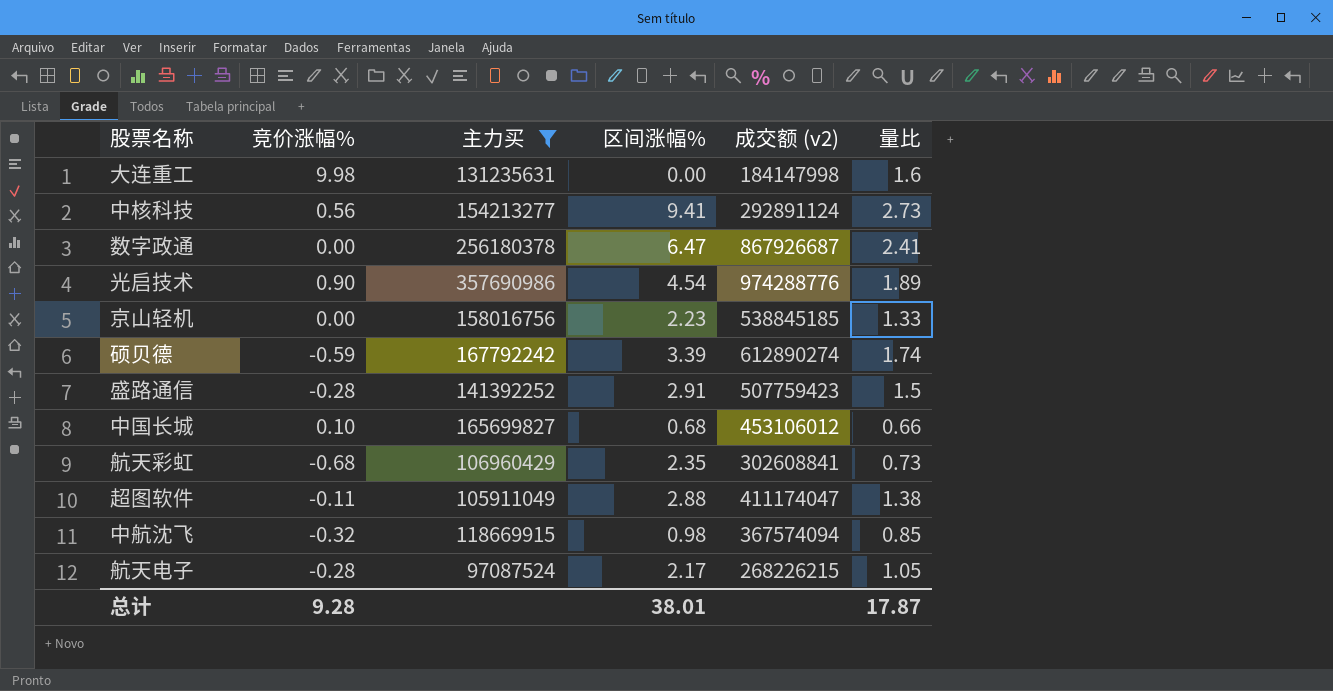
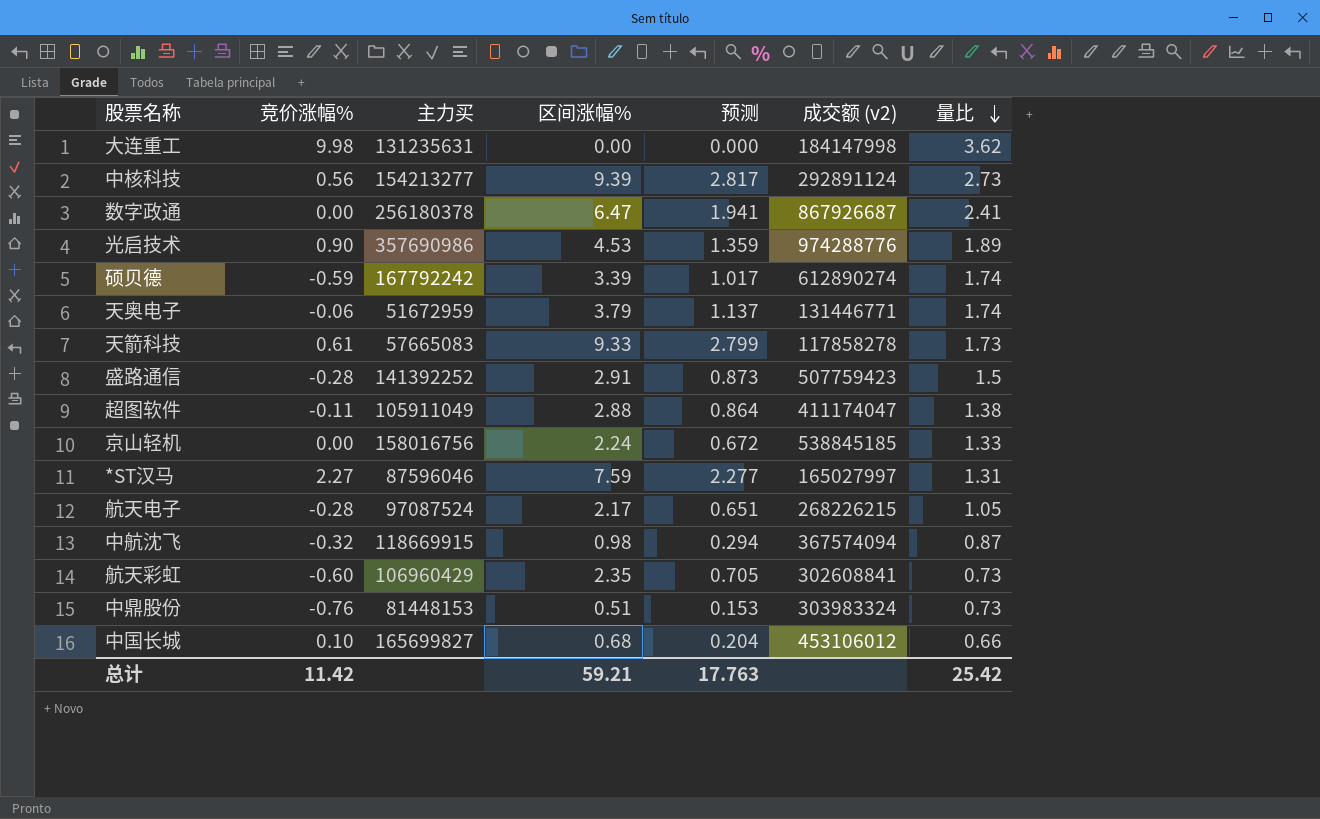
filter: 主力买 >= 97087524 -> none
row order: none -> 量比 descending
column 预测 | formula: none -> [区间涨幅%] * 0.3
大连重工 | 量比: 1.6 -> 3.62
中核科技 | 区间涨幅%: 9.41 -> 9.39
光启技术 | 区间涨幅%: 4.54 -> 4.53
京山轻机 | 区间涨幅%: 2.23 -> 2.24
中航沈飞 | 量比: 0.85 -> 0.87
航天彩虹 | 竞价涨幅%: -0.68 -> -0.60
总计 | 竞价涨幅%: 9.28 -> 11.42
总计 | 区间涨幅%: 38.01 -> 59.21
总计 | 量比: 17.87 -> 25.42

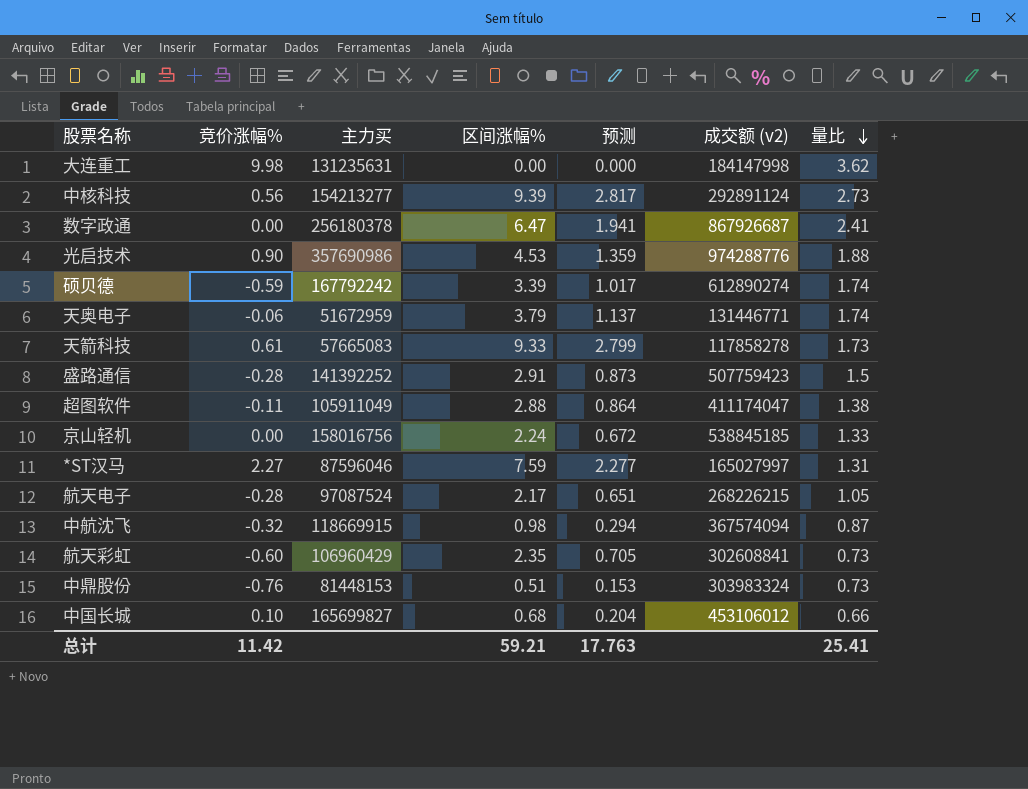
光启技术 | 量比: 1.89 -> 1.88
总计 | 量比: 25.42 -> 25.41

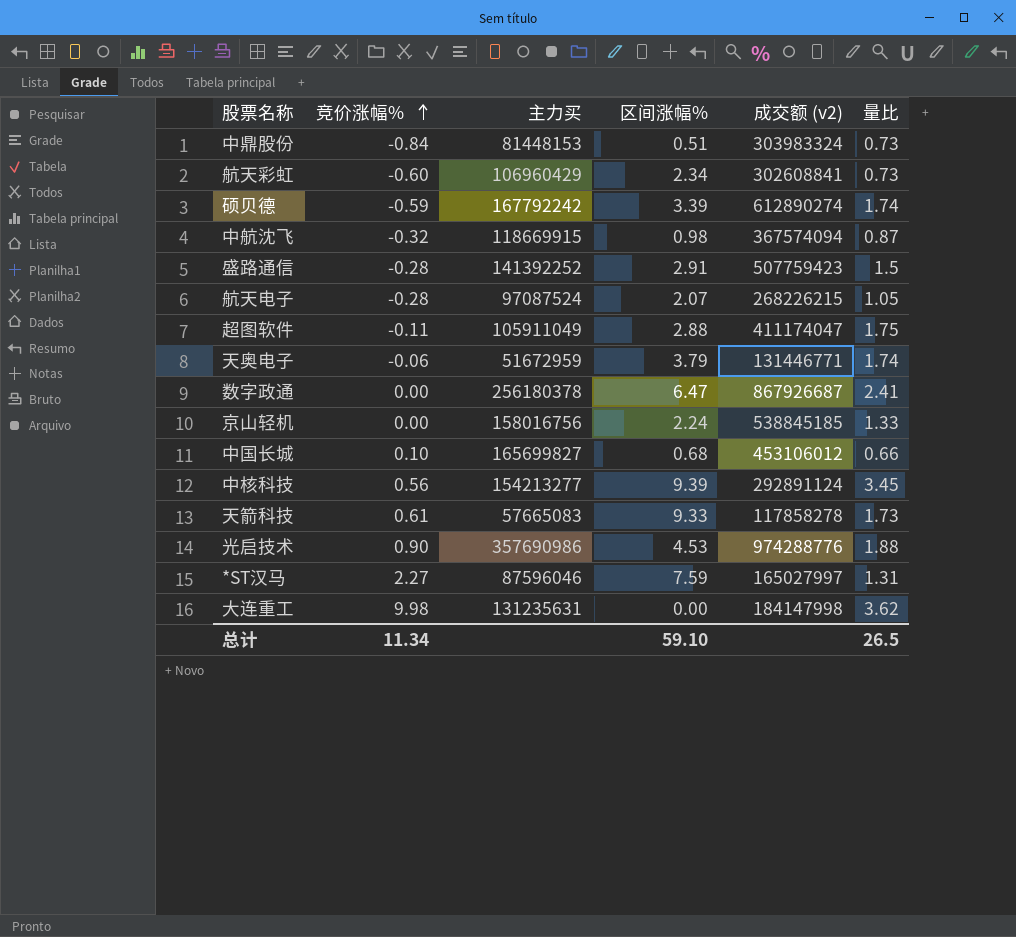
row order: 量比 descending -> 竞价涨幅% ascending
column 预测 | formula: [区间涨幅%] * 0.3 -> none
中鼎股份 | 竞价涨幅%: -0.76 -> -0.84
航天彩虹 | 区间涨幅%: 2.35 -> 2.34
航天电子 | 区间涨幅%: 2.17 -> 2.07
超图软件 | 量比: 1.38 -> 1.75
中核科技 | 量比: 2.73 -> 3.45
总计 | 竞价涨幅%: 11.42 -> 11.34
总计 | 区间涨幅%: 59.21 -> 59.10
总计 | 量比: 25.41 -> 26.5

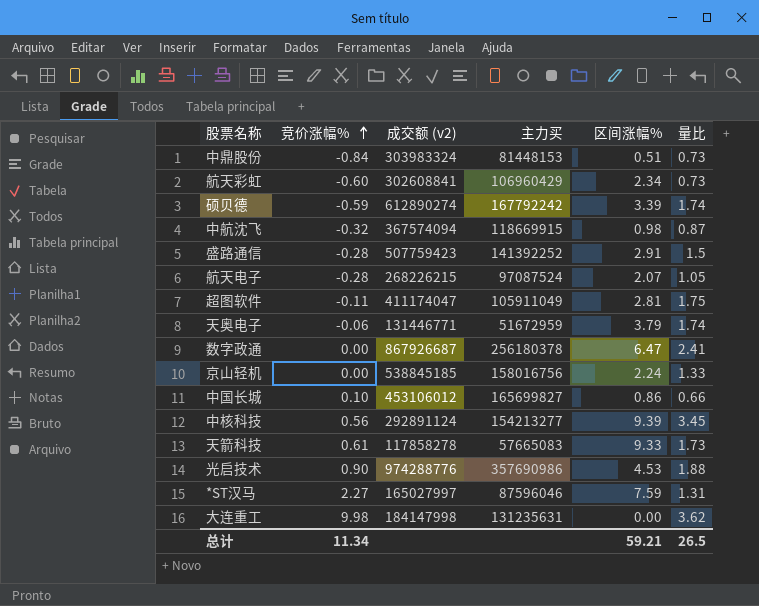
column 成交额 (v2) | position: 5 -> 3
超图软件 | 区间涨幅%: 2.88 -> 2.81
中国长城 | 区间涨幅%: 0.68 -> 0.86
总计 | 区间涨幅%: 59.10 -> 59.21

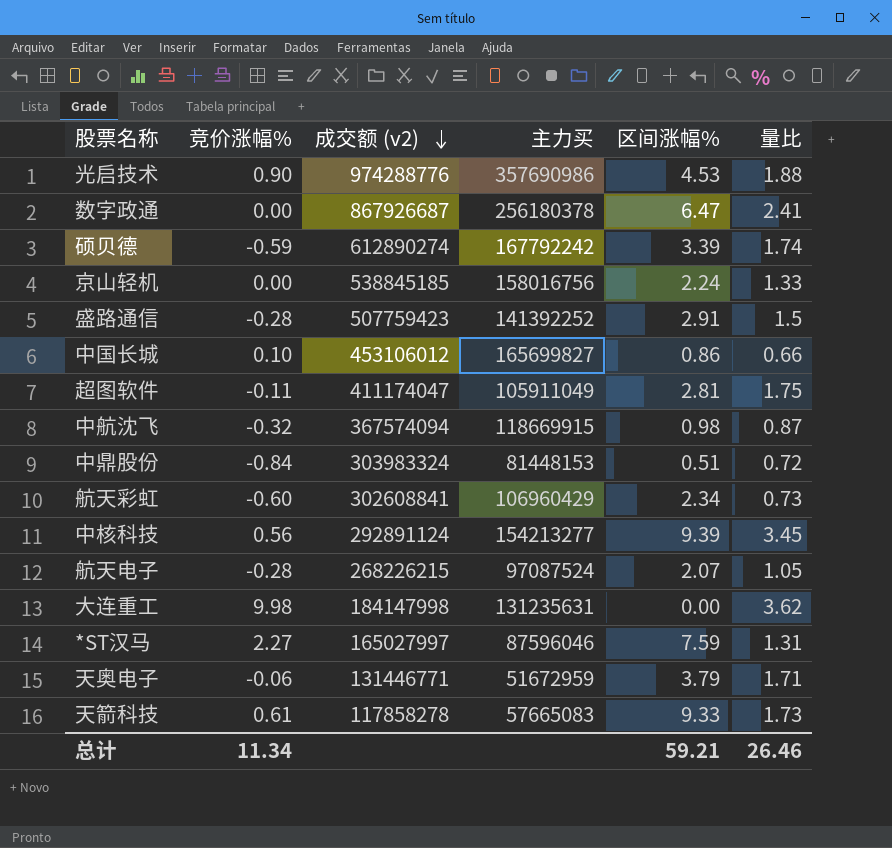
row order: 竞价涨幅% ascending -> 成交额 (v2) descending
中鼎股份 | 量比: 0.73 -> 0.72
天奥电子 | 量比: 1.74 -> 1.71
总计 | 量比: 26.5 -> 26.46

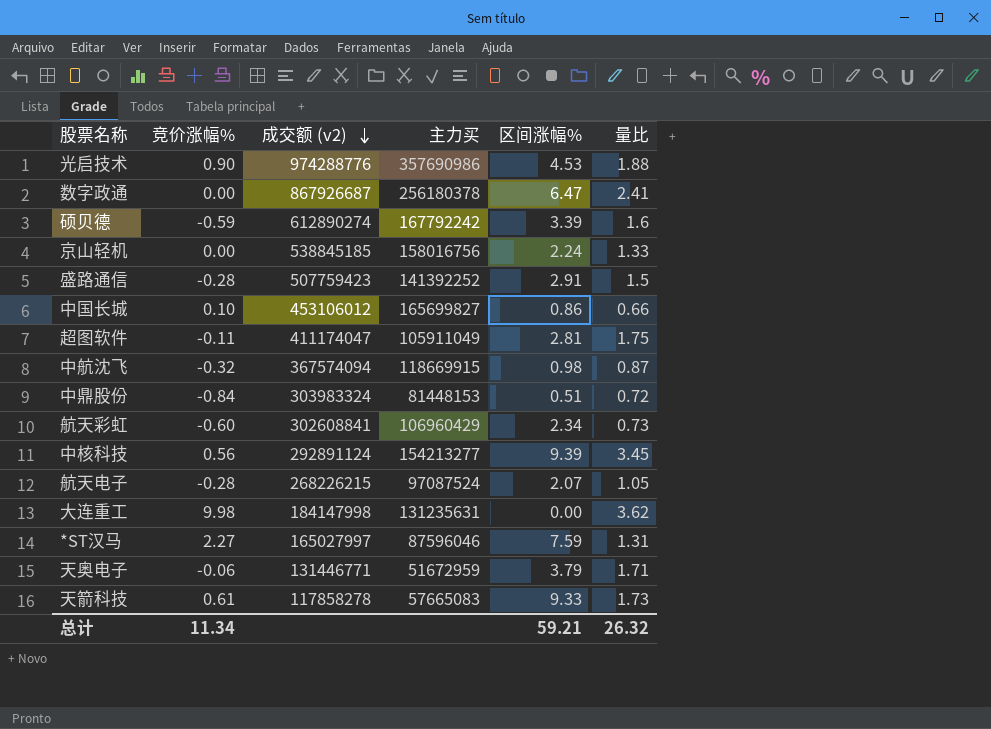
硕贝德 | 量比: 1.74 -> 1.6
总计 | 量比: 26.46 -> 26.32

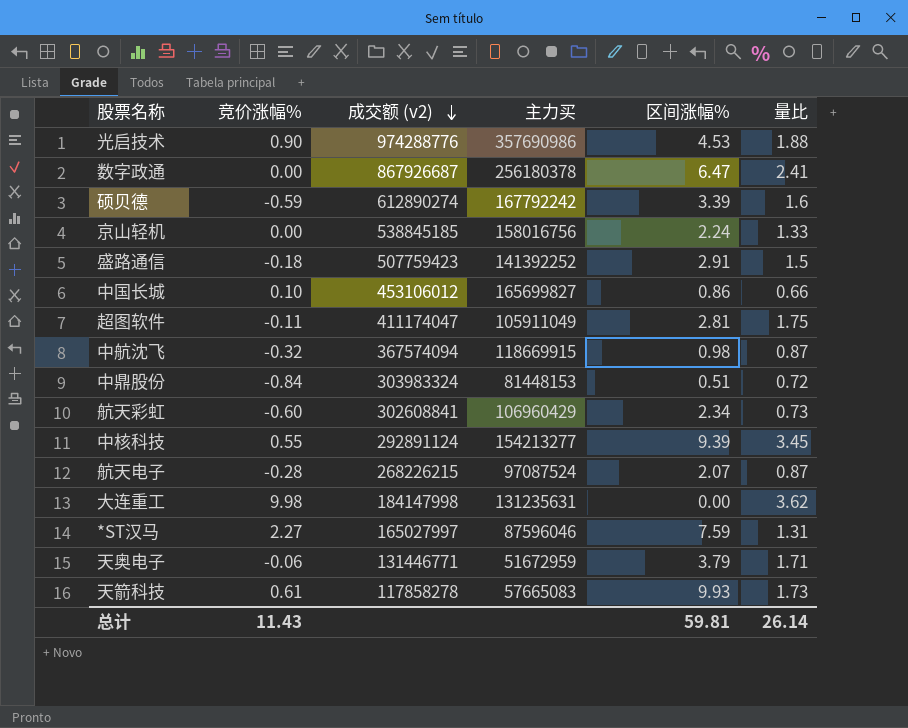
盛路通信 | 竞价涨幅%: -0.28 -> -0.18
中核科技 | 竞价涨幅%: 0.56 -> 0.55
航天电子 | 量比: 1.05 -> 0.87
天箭科技 | 区间涨幅%: 9.33 -> 9.93
总计 | 竞价涨幅%: 11.34 -> 11.43
总计 | 区间涨幅%: 59.21 -> 59.81
总计 | 量比: 26.32 -> 26.14

